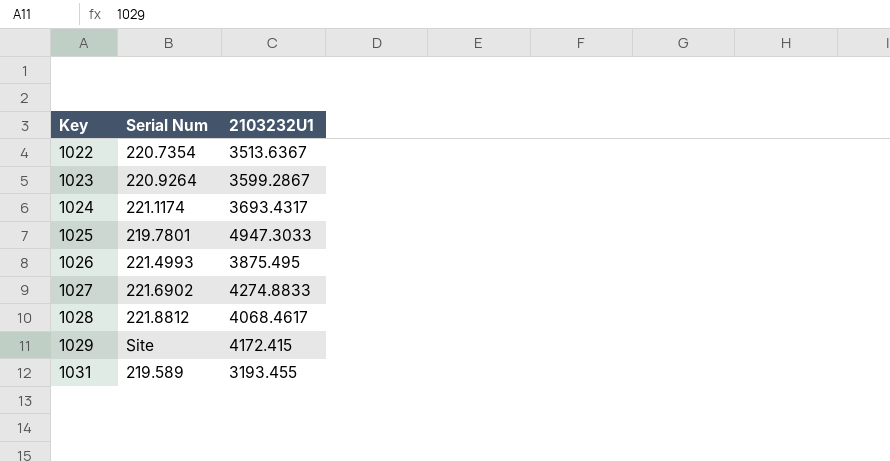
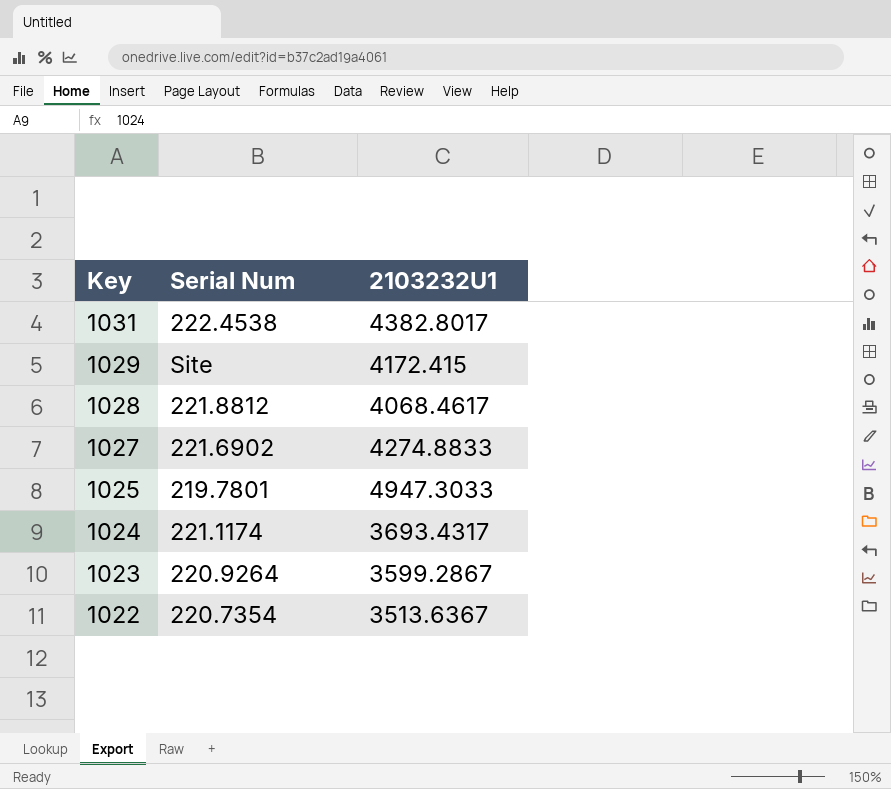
row order: Key ascending -> Key descending
row 1026: 221.4993 | 3875.495 -> none
1031 | Serial Num: 219.589 -> 222.4538
1031 | 2103232U1: 3193.455 -> 4382.8017

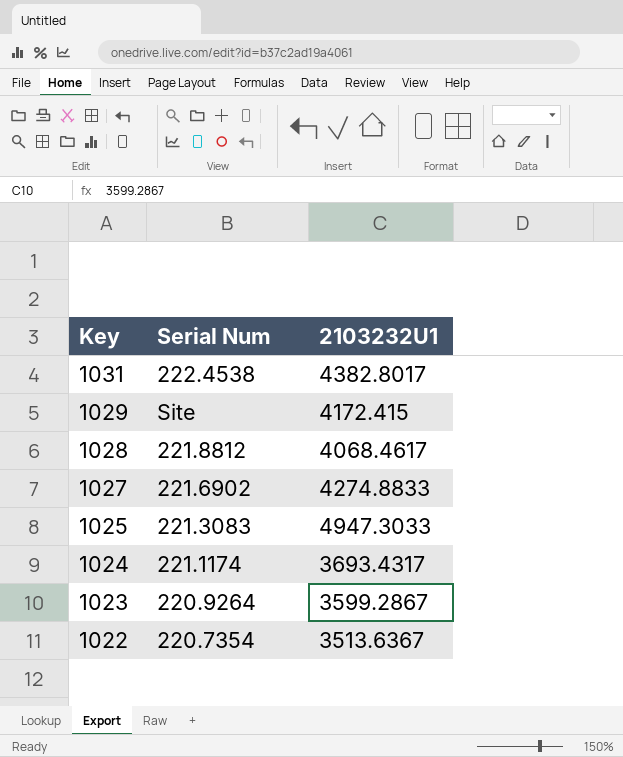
1025 | Serial Num: 219.7801 -> 221.3083

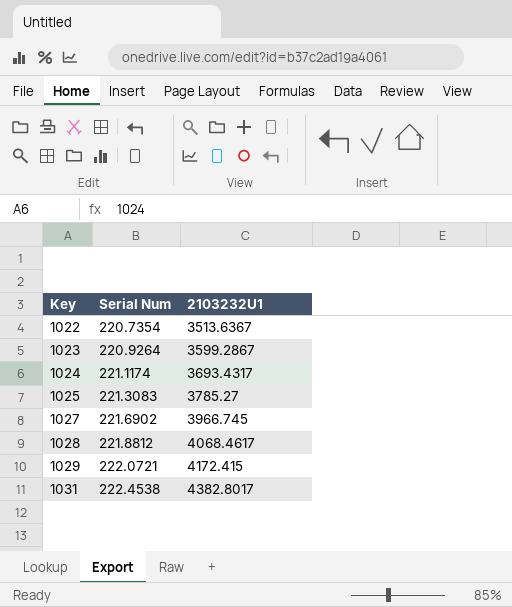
row order: Key descending -> Key ascending
1025 | 2103232U1: 4947.3033 -> 3785.27
1027 | 2103232U1: 4274.8833 -> 3966.745
1029 | Serial Num: Site -> 222.0721

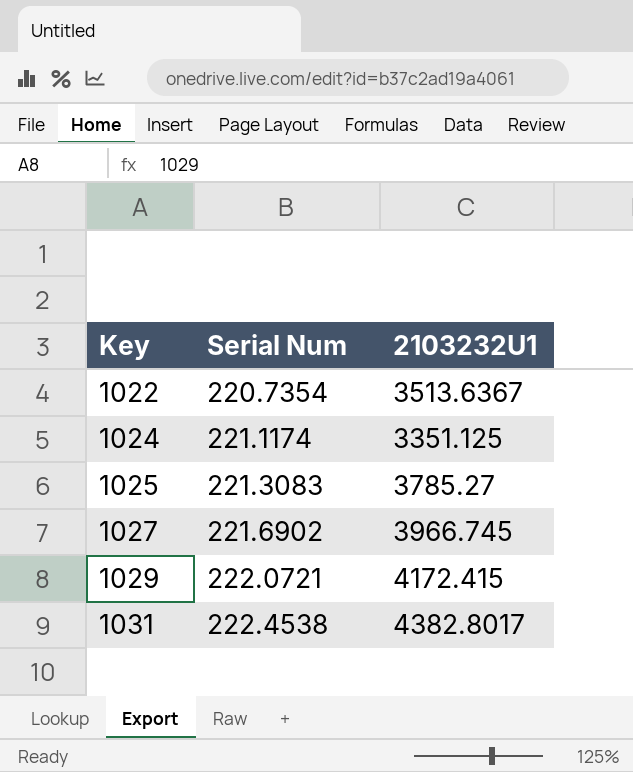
row 1023: 220.9264 | 3599.2867 -> none
row 1028: 221.8812 | 4068.4617 -> none
1024 | 2103232U1: 3693.4317 -> 3351.125

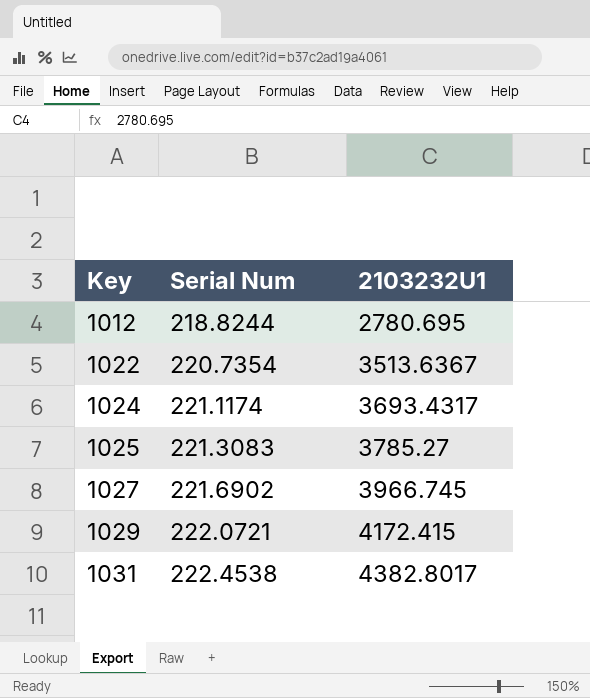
row 1012: none -> 218.8244 | 2780.695
1024 | 2103232U1: 3351.125 -> 3693.4317

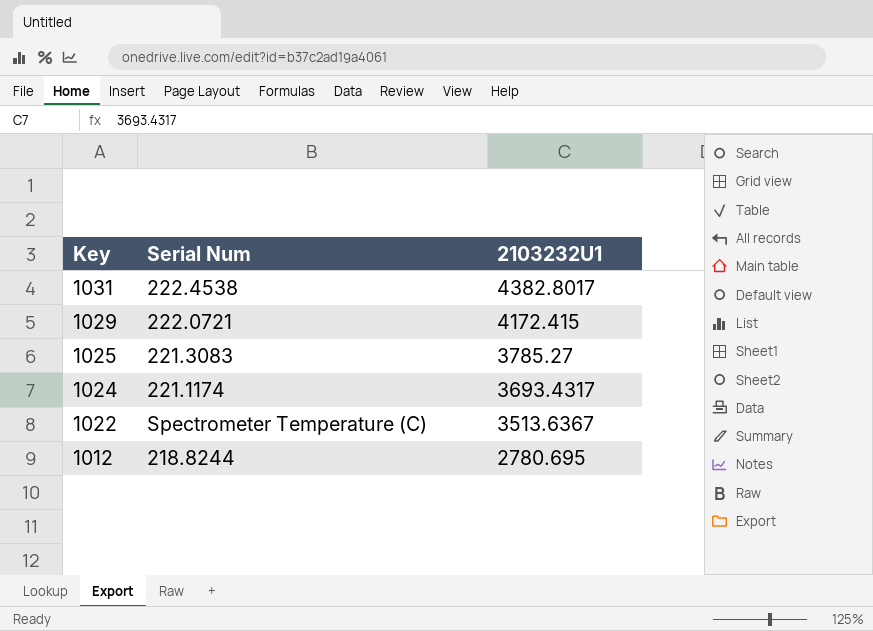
row order: Key ascending -> Key descending
row 1027: 221.6902 | 3966.745 -> none
1022 | Serial Num: 220.7354 -> Spectrometer Temperature (C)

